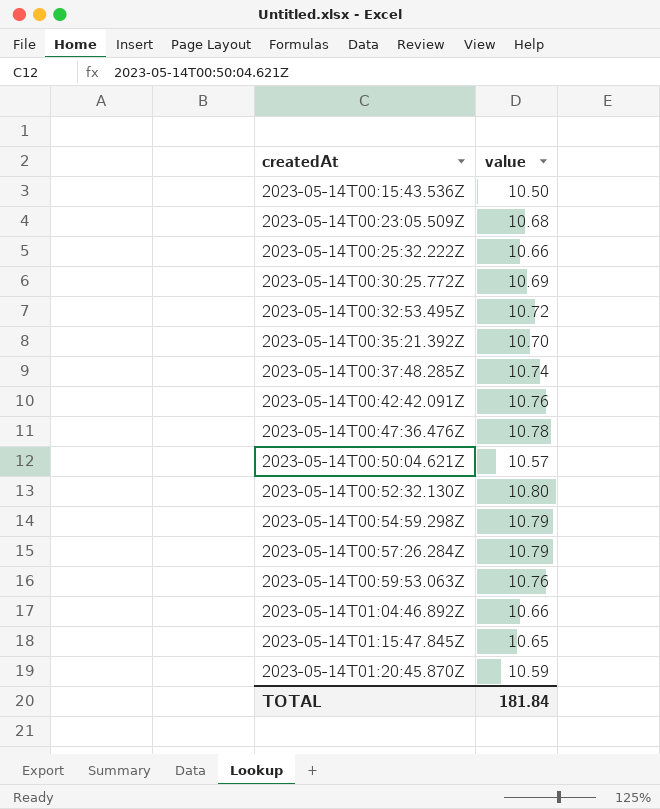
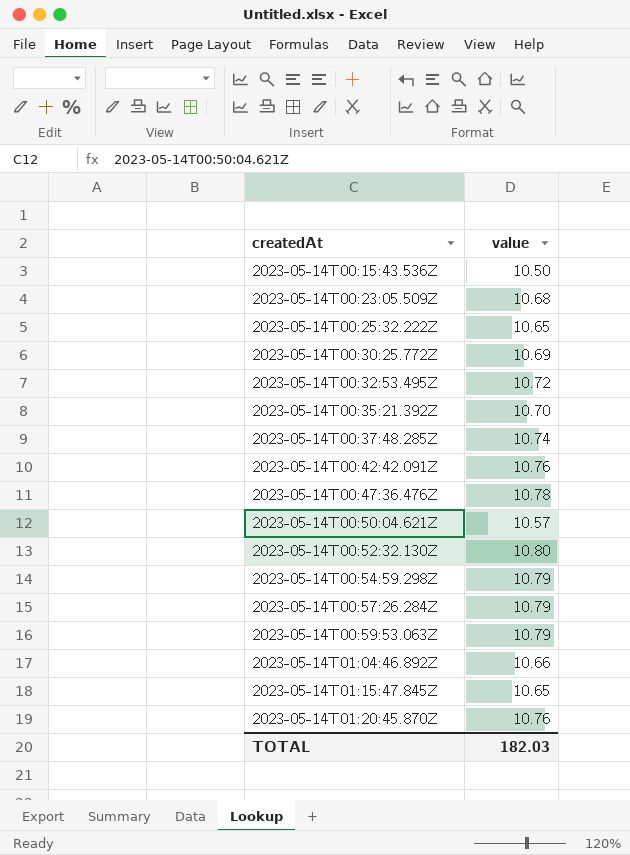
2023-05-14T00:25:32.222Z | value: 10.66 -> 10.65
2023-05-14T00:59:53.063Z | value: 10.76 -> 10.79
2023-05-14T01:20:45.870Z | value: 10.59 -> 10.76
TOTAL | value: 181.84 -> 182.03

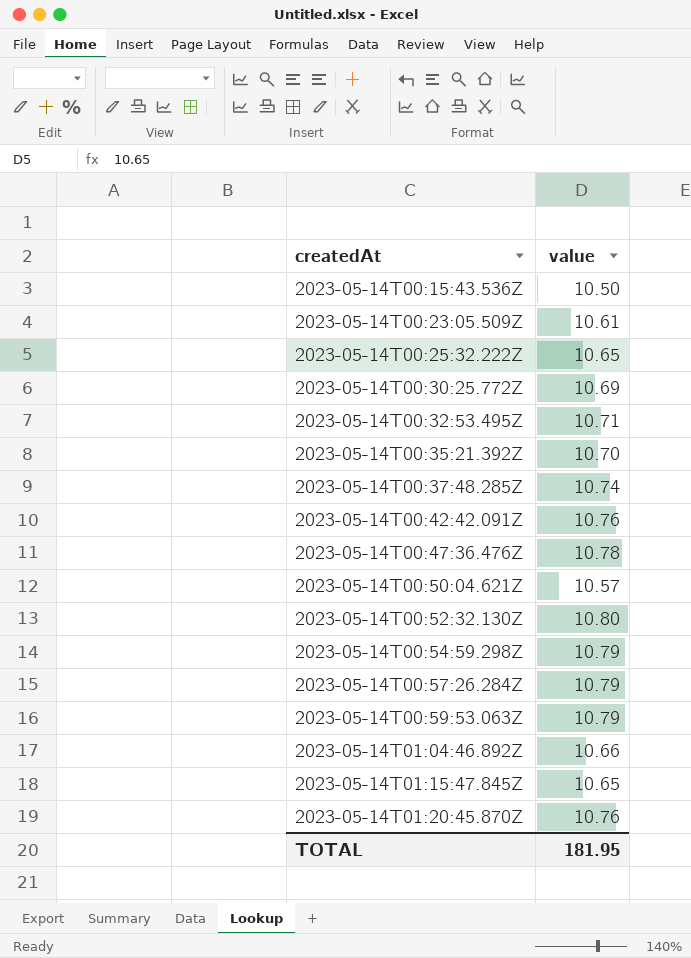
2023-05-14T00:23:05.509Z | value: 10.68 -> 10.61
2023-05-14T00:32:53.495Z | value: 10.72 -> 10.71
TOTAL | value: 182.03 -> 181.95

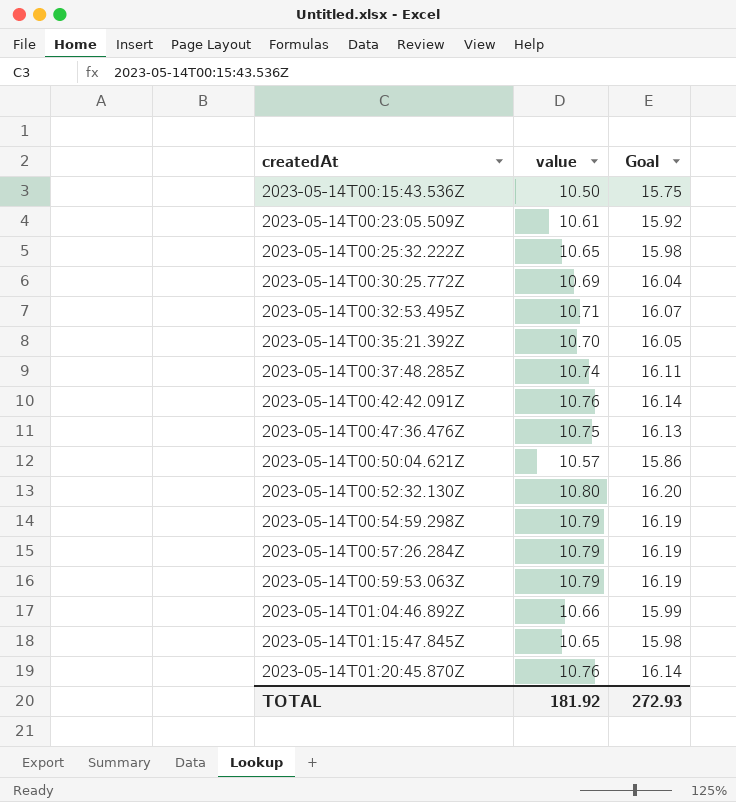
column Goal | formula: none -> [value] * 1.5
2023-05-14T00:47:36.476Z | value: 10.78 -> 10.75
TOTAL | value: 181.95 -> 181.92

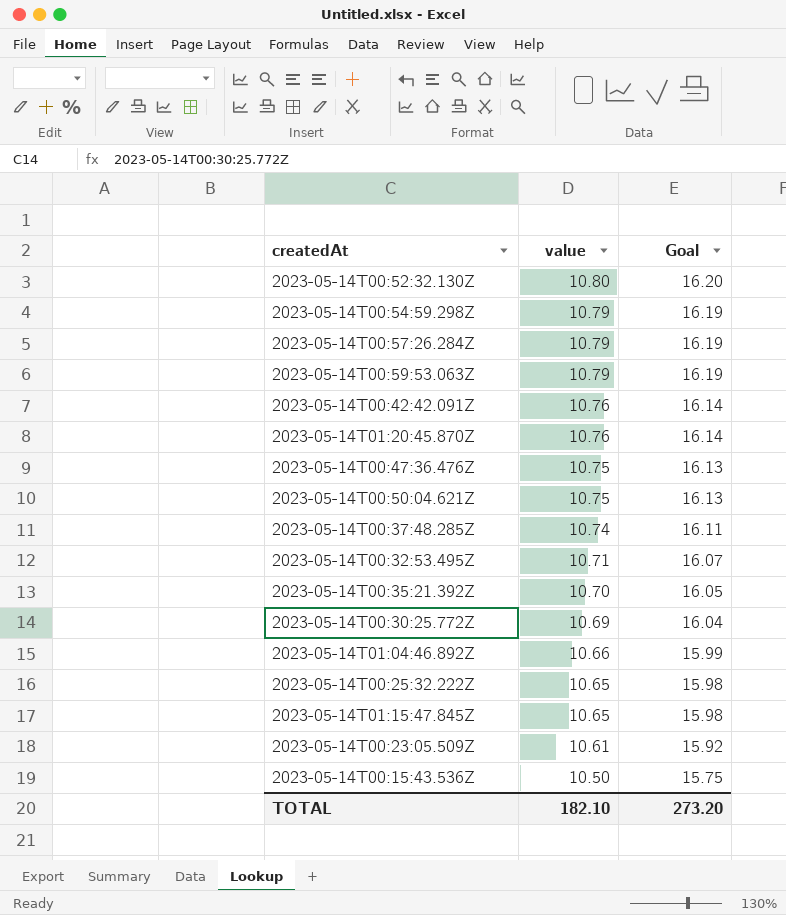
row order: createdAt ascending -> value descending
2023-05-14T00:50:04.621Z | value: 10.57 -> 10.75
2023-05-14T00:50:04.621Z | Goal: 15.86 -> 16.13
TOTAL | value: 181.92 -> 182.10
TOTAL | Goal: 272.93 -> 273.20

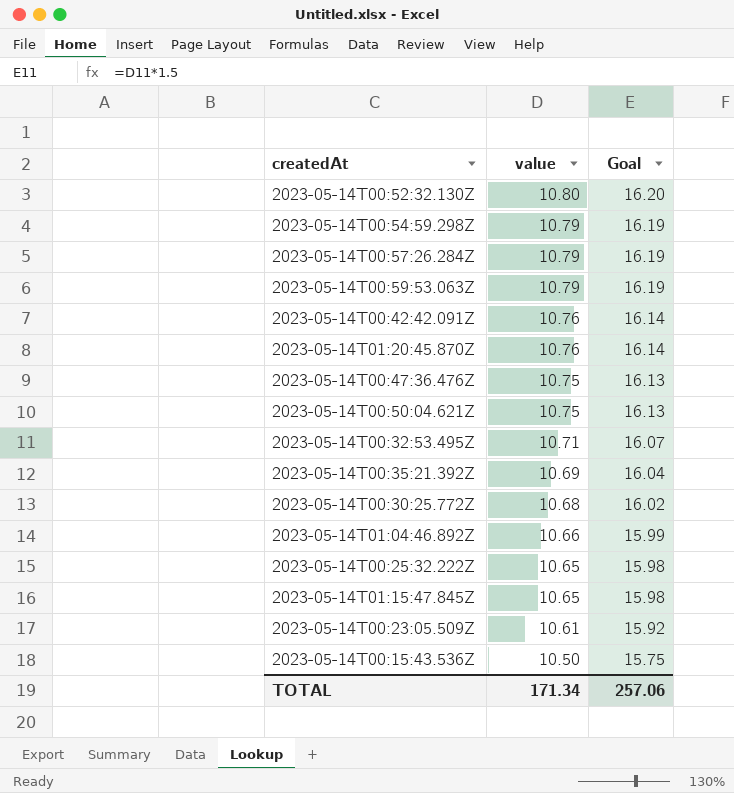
row 2023-05-14T00:37:48.285Z: 10.74 | 16.11 -> none
2023-05-14T00:35:21.392Z | value: 10.70 -> 10.69
2023-05-14T00:35:21.392Z | Goal: 16.05 -> 16.04
2023-05-14T00:30:25.772Z | value: 10.69 -> 10.68
2023-05-14T00:30:25.772Z | Goal: 16.04 -> 16.02
TOTAL | value: 182.10 -> 171.34
TOTAL | Goal: 273.20 -> 257.06

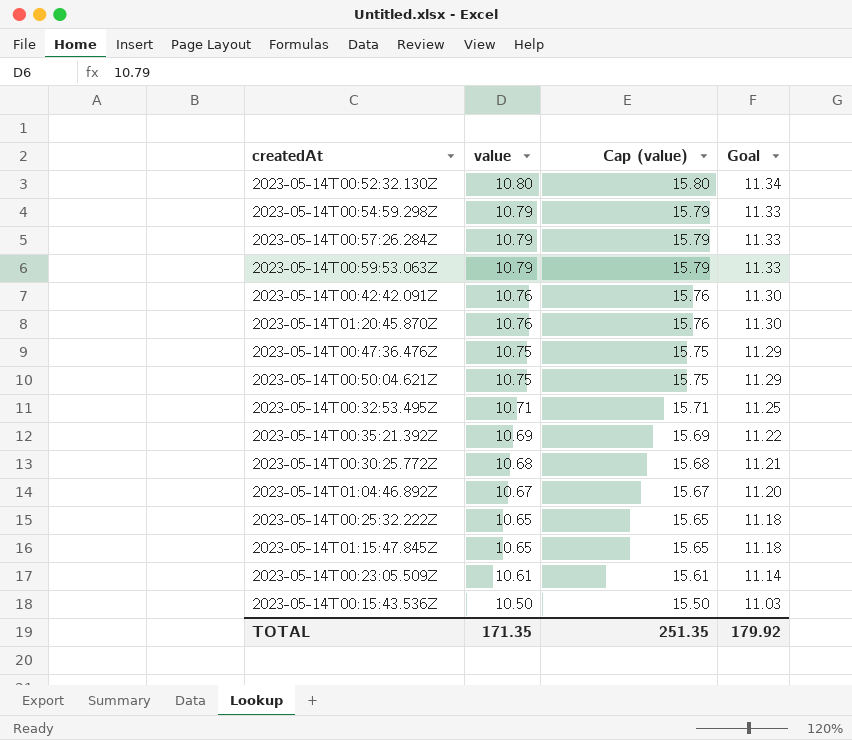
column Cap (value) | formula: none -> [value] + 5
column Goal | formula: [value] * 1.5 -> [value] * 1.05
2023-05-14T01:04:46.892Z | value: 10.66 -> 10.67
TOTAL | value: 171.34 -> 171.35
TOTAL | Goal: 257.06 -> 179.92

